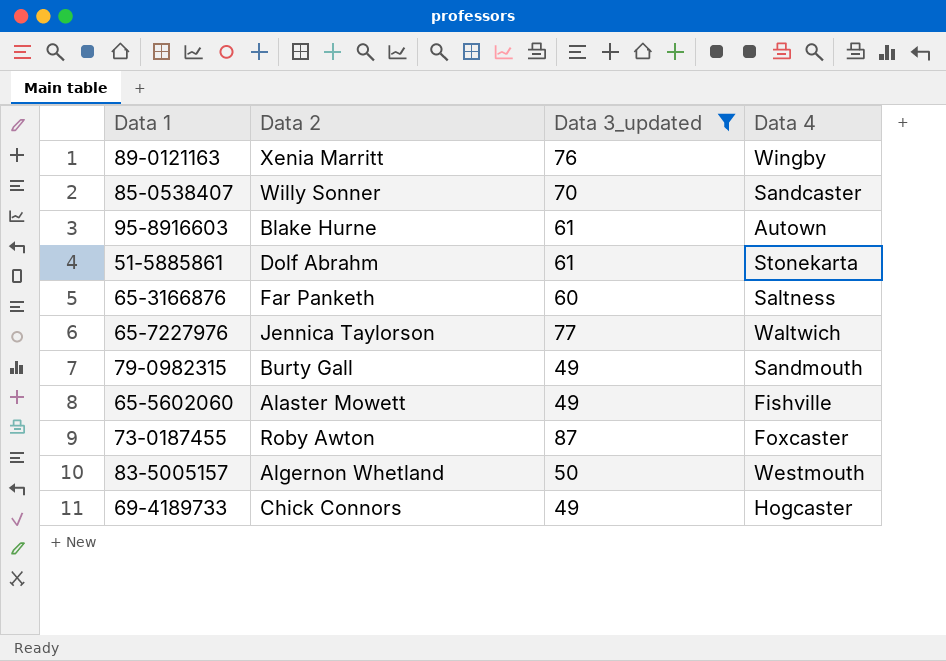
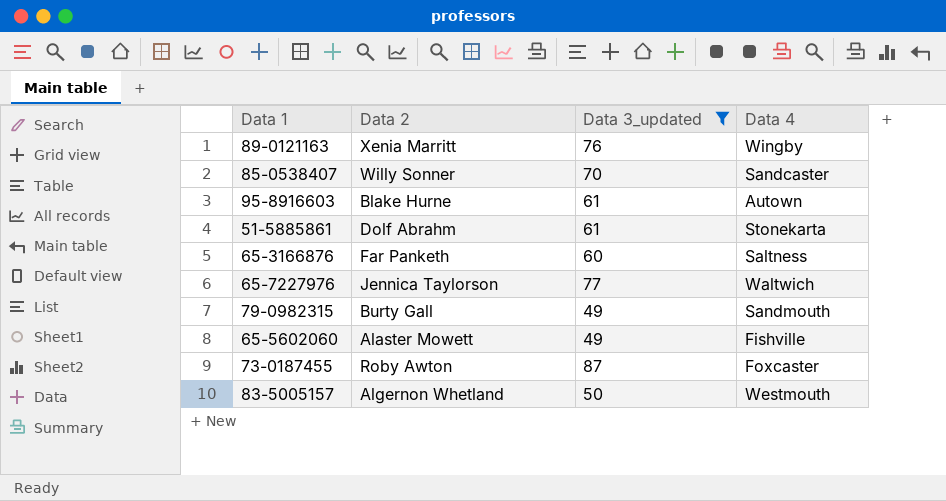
row 69-4189733: Chick Connors | 49 | Hogcaster -> none

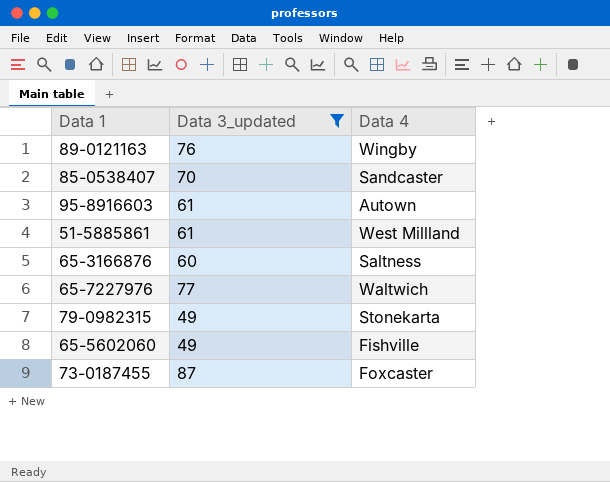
column Data 2 | position: 2 -> none
row 83-5005157: Algernon Whetland | 50 | Westmouth -> none
51-5885861 | Data 4: Stonekarta -> West Millland
79-0982315 | Data 4: Sandmouth -> Stonekarta

